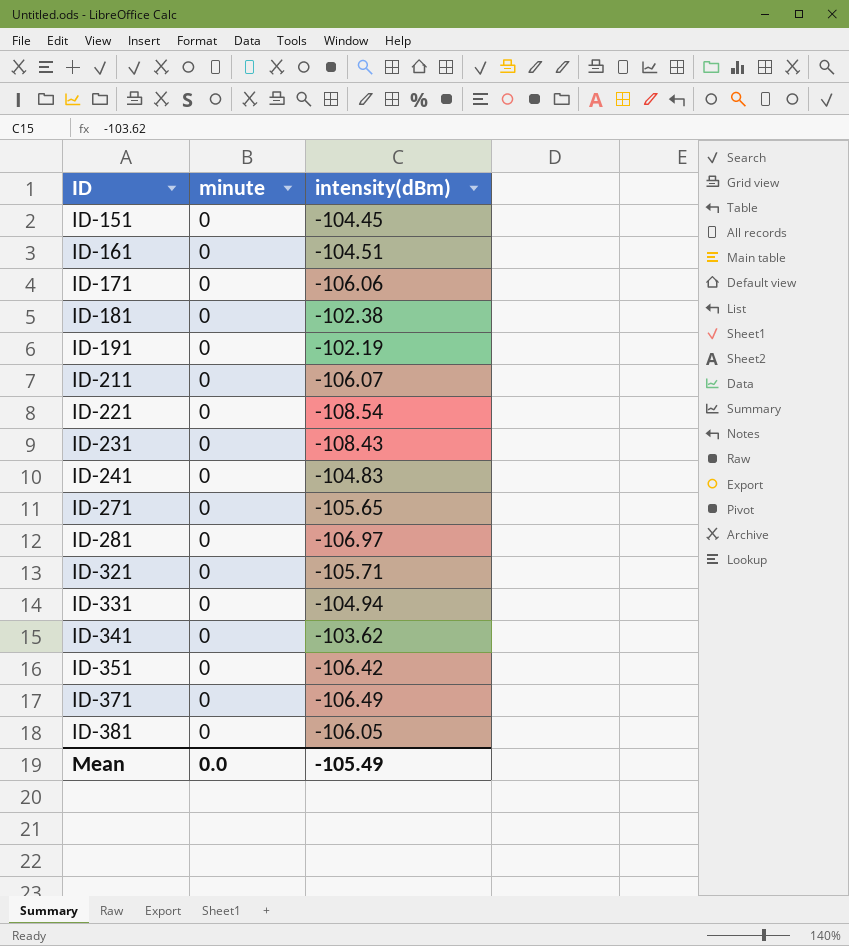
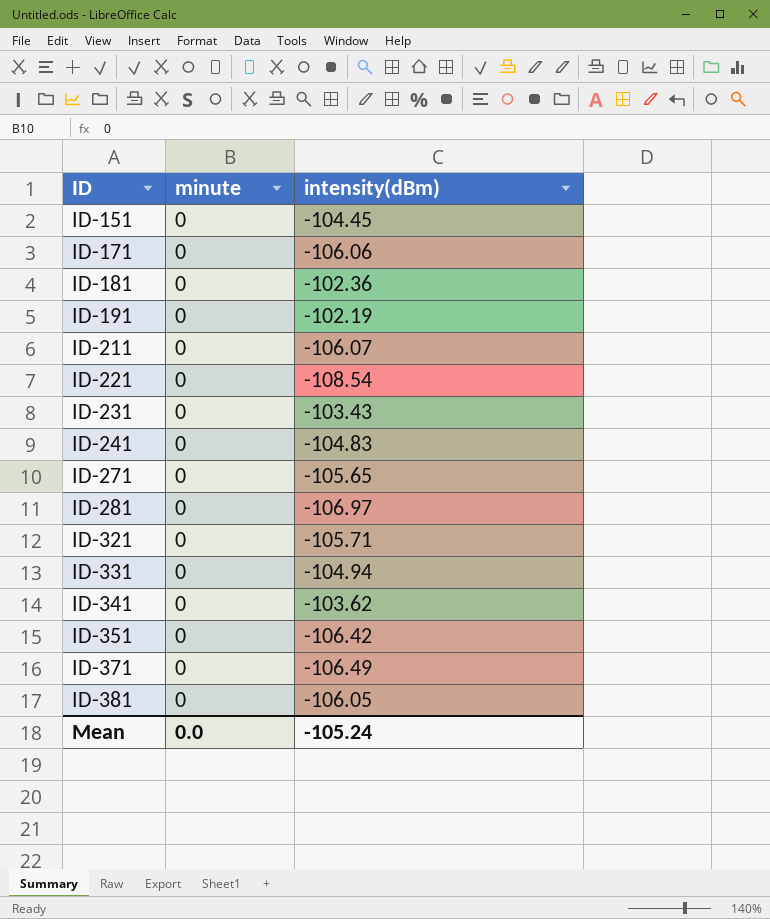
row ID-161: 0 | -104.51 -> none
ID-181 | intensity(dBm): -102.38 -> -102.36
ID-231 | intensity(dBm): -108.43 -> -103.43
Mean | intensity(dBm): -105.49 -> -105.24

